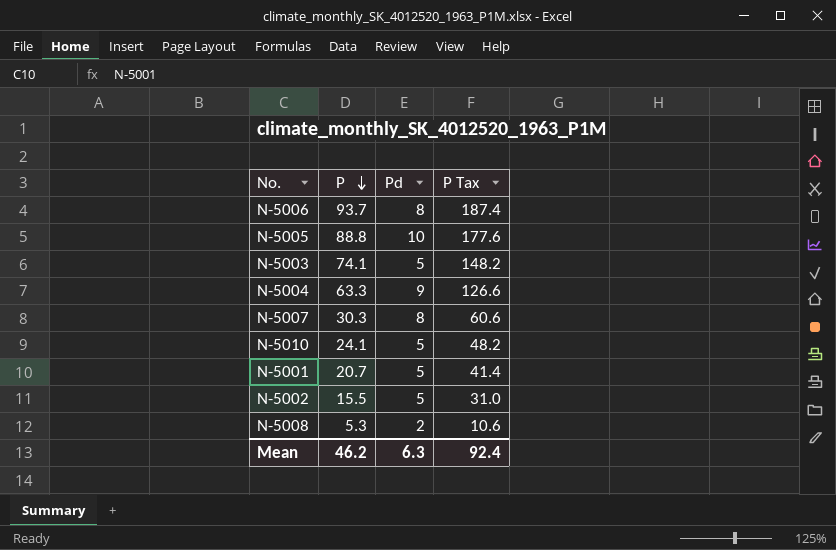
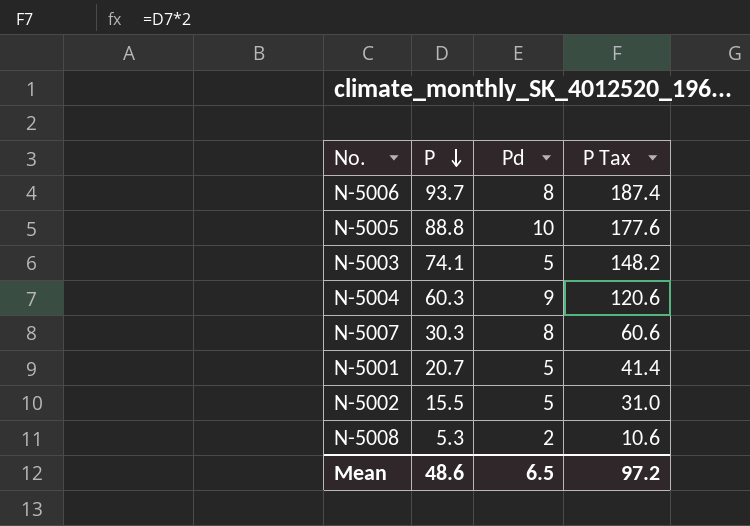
row N-5010: 24.1 | 5 | 48.2 -> none
N-5004 | P: 63.3 -> 60.3
N-5004 | P Tax: 126.6 -> 120.6
Mean | P: 46.2 -> 48.6
Mean | Pd: 6.3 -> 6.5
Mean | P Tax: 92.4 -> 97.2

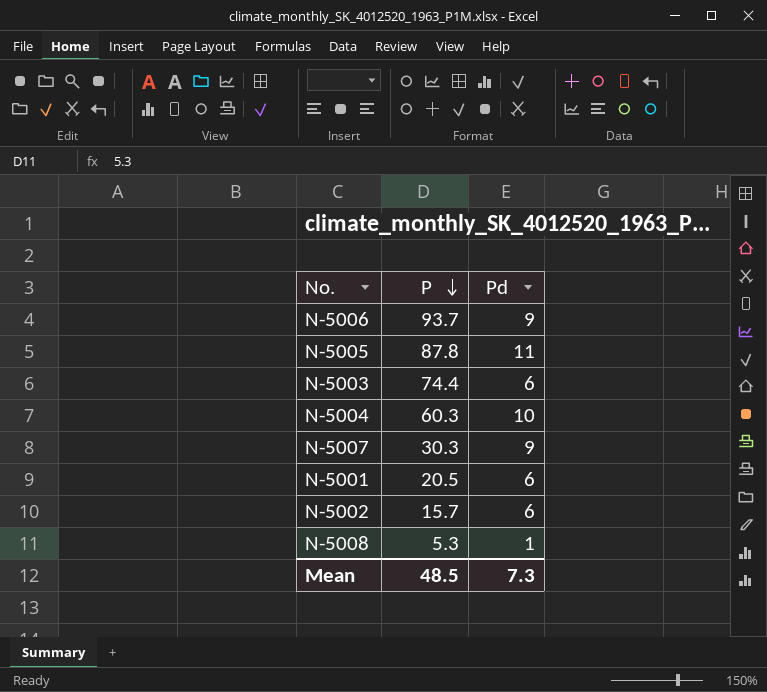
column P Tax | formula: [P] * 2 -> none
N-5006 | Pd: 8 -> 9
N-5005 | P: 88.8 -> 87.8
N-5005 | Pd: 10 -> 11
N-5003 | P: 74.1 -> 74.4
N-5003 | Pd: 5 -> 6
N-5004 | Pd: 9 -> 10
N-5007 | Pd: 8 -> 9
N-5001 | P: 20.7 -> 20.5
N-5001 | Pd: 5 -> 6
N-5002 | P: 15.5 -> 15.7
N-5002 | Pd: 5 -> 6
N-5008 | Pd: 2 -> 1
Mean | P: 48.6 -> 48.5
Mean | Pd: 6.5 -> 7.3

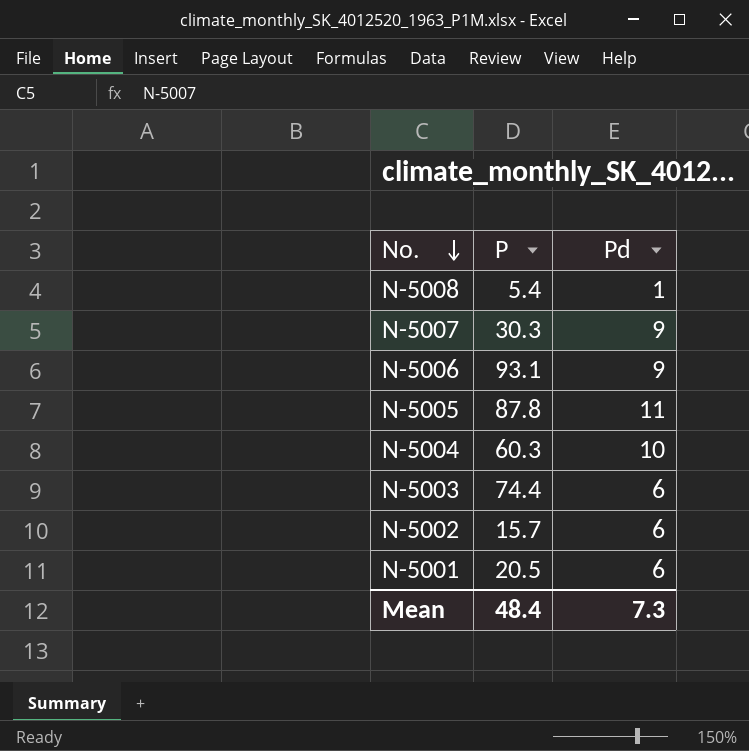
row order: P descending -> No. descending
N-5008 | P: 5.3 -> 5.4
N-5006 | P: 93.7 -> 93.1
Mean | P: 48.5 -> 48.4

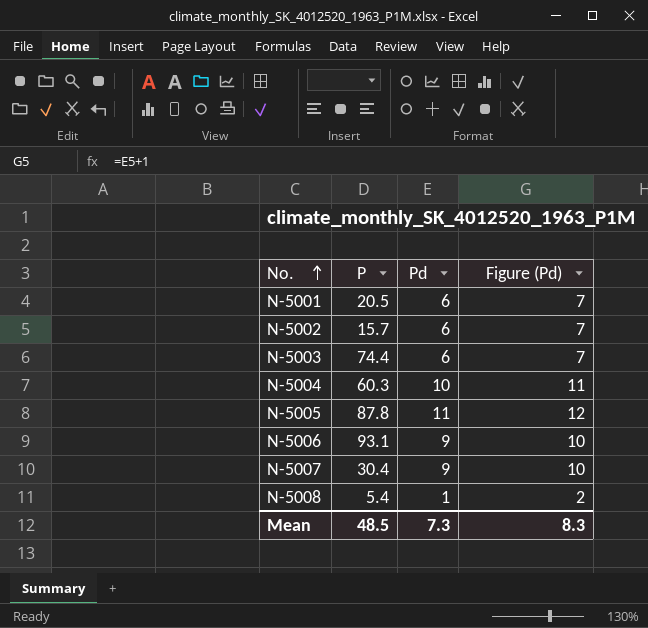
row order: No. descending -> No. ascending
column Figure (Pd) | formula: none -> [Pd] + 1
N-5007 | P: 30.3 -> 30.4
Mean | P: 48.4 -> 48.5

